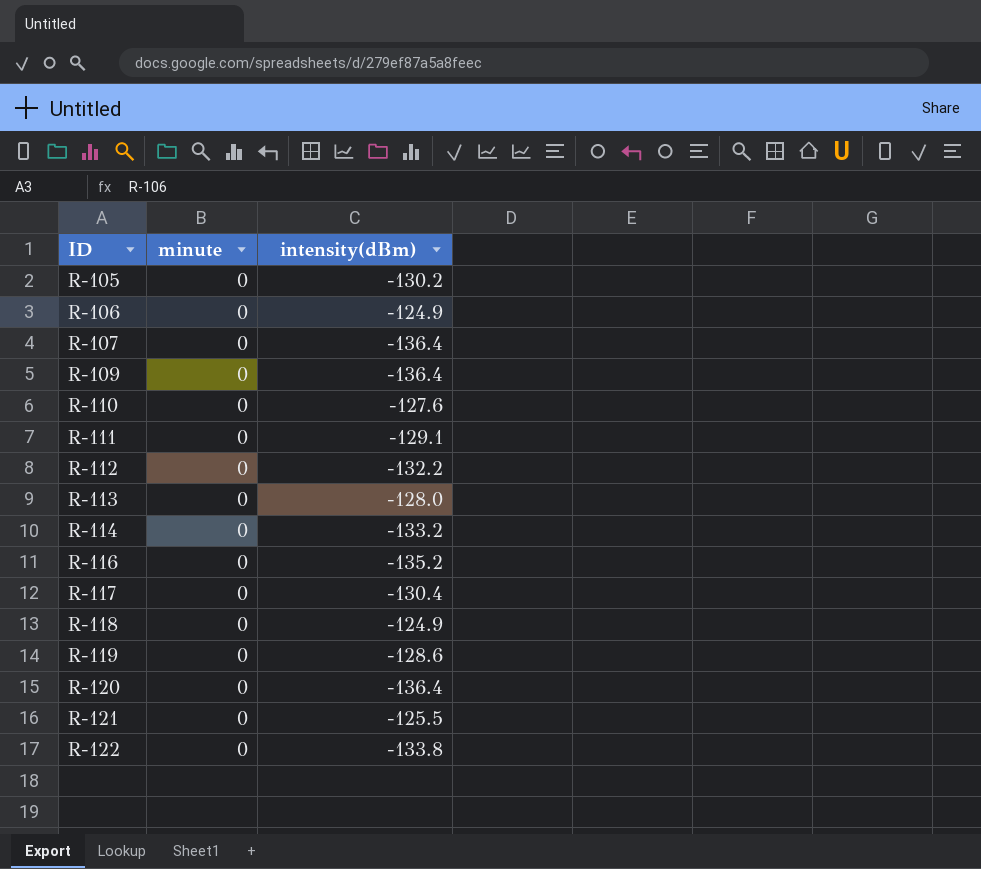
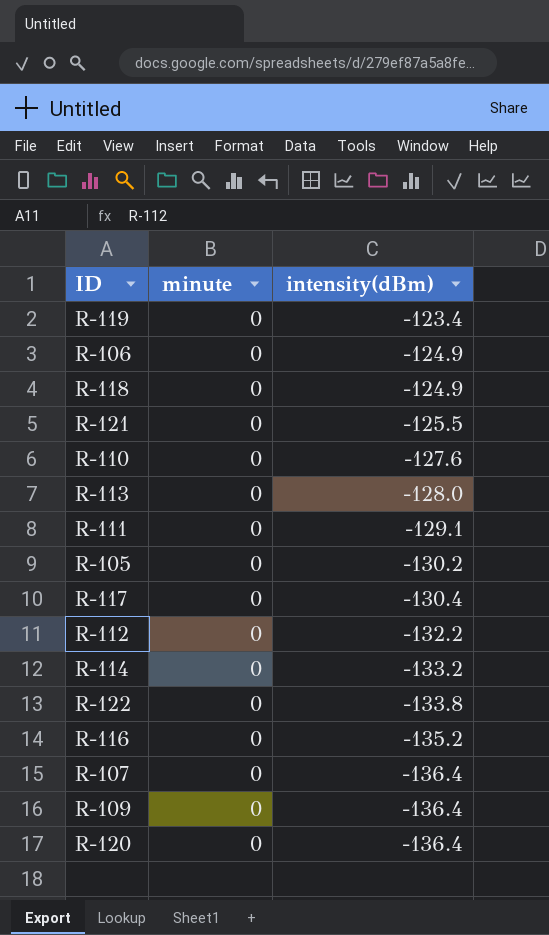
row order: ID ascending -> intensity(dBm) descending
R-119 | intensity(dBm): -128.6 -> -123.4

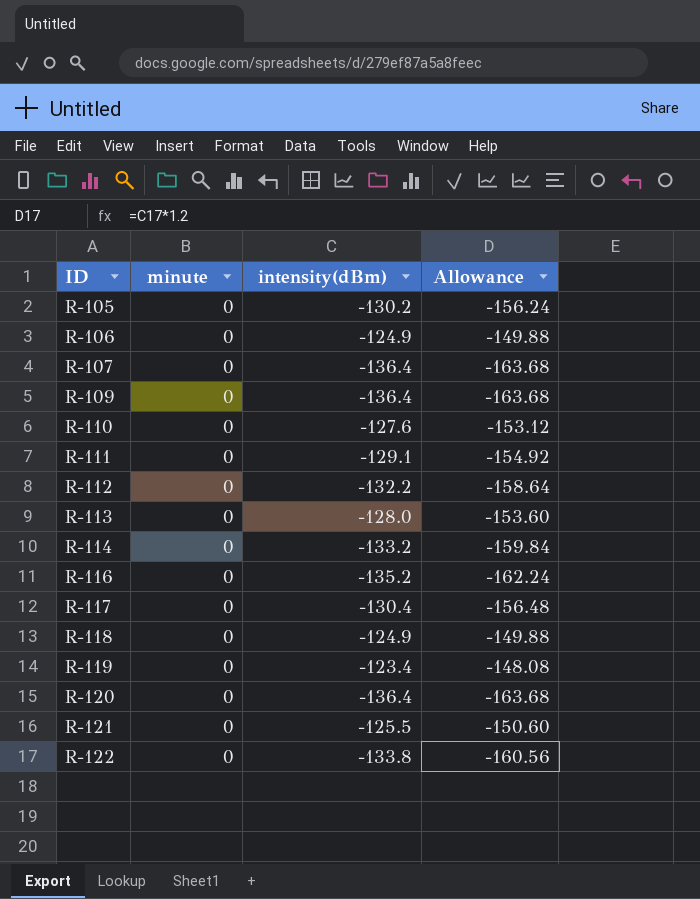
row order: intensity(dBm) descending -> ID ascending
column Allowance | formula: none -> [intensity(dBm)] * 1.2

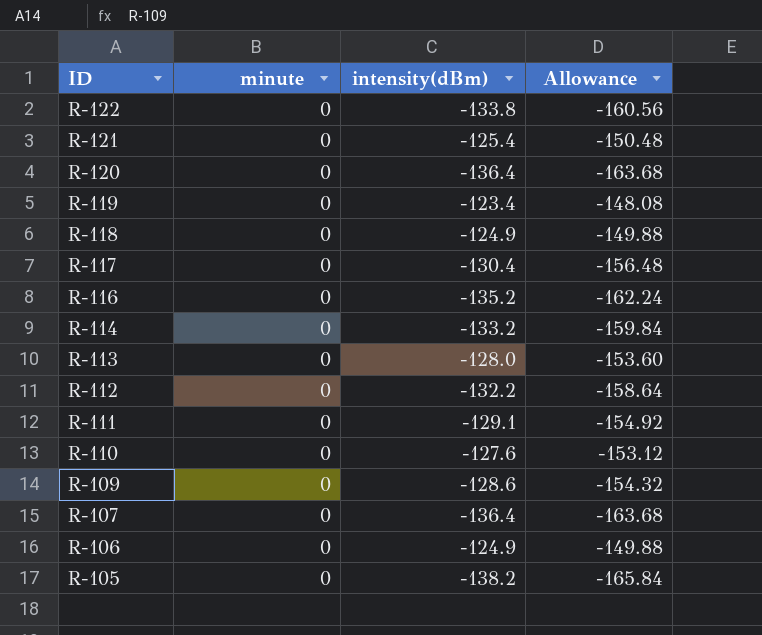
row order: ID ascending -> ID descending
R-121 | intensity(dBm): -125.5 -> -125.4
R-121 | Allowance: -150.60 -> -150.48
R-109 | intensity(dBm): -136.4 -> -128.6
R-109 | Allowance: -163.68 -> -154.32
R-105 | intensity(dBm): -130.2 -> -138.2
R-105 | Allowance: -156.24 -> -165.84

